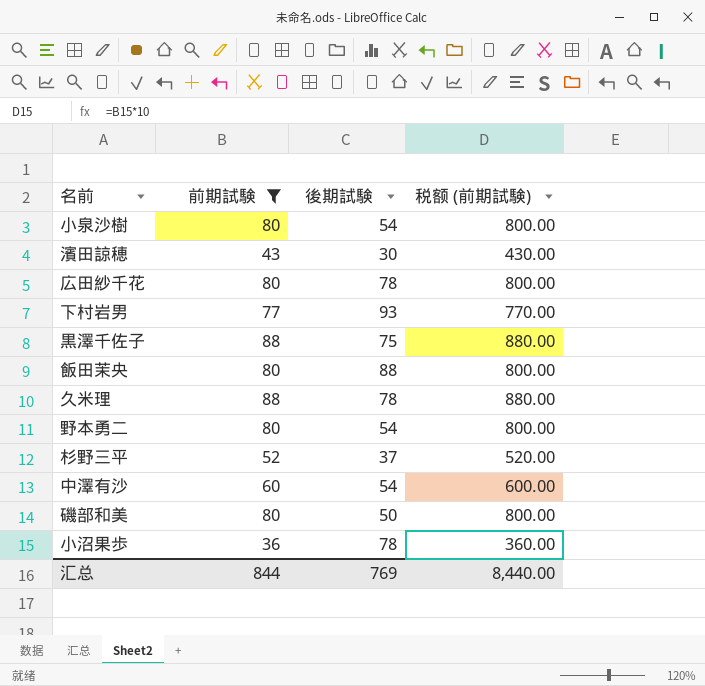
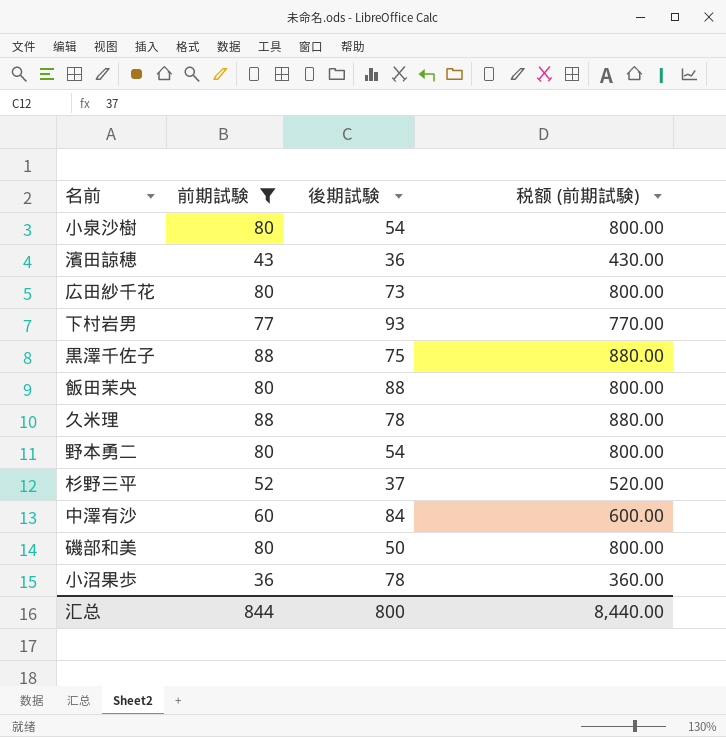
濱田諒穂 | 後期試験: 30 -> 36
広田紗千花 | 後期試験: 78 -> 73
中澤有沙 | 後期試験: 54 -> 84
汇总 | 後期試験: 769 -> 800

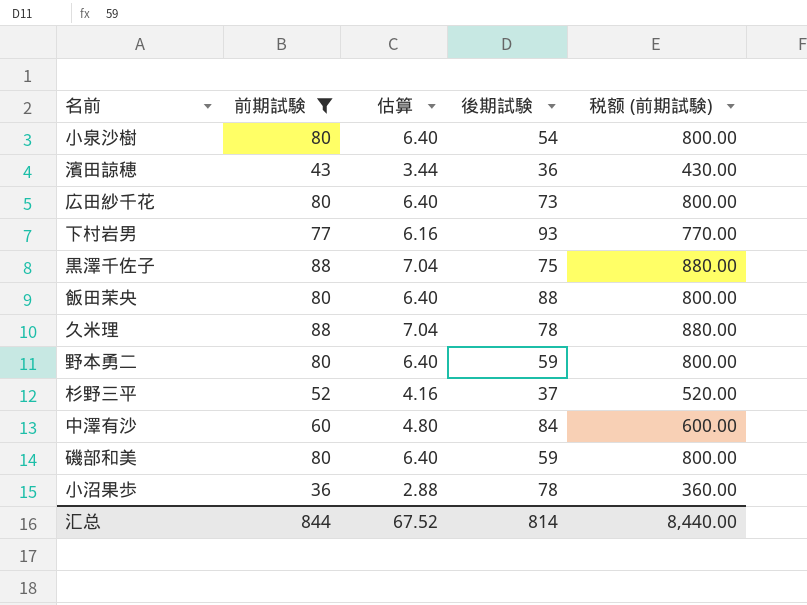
column 估算 | formula: none -> [前期試験] * 0.08
野本勇二 | 後期試験: 54 -> 59
磯部和美 | 後期試験: 50 -> 59
汇总 | 後期試験: 800 -> 814

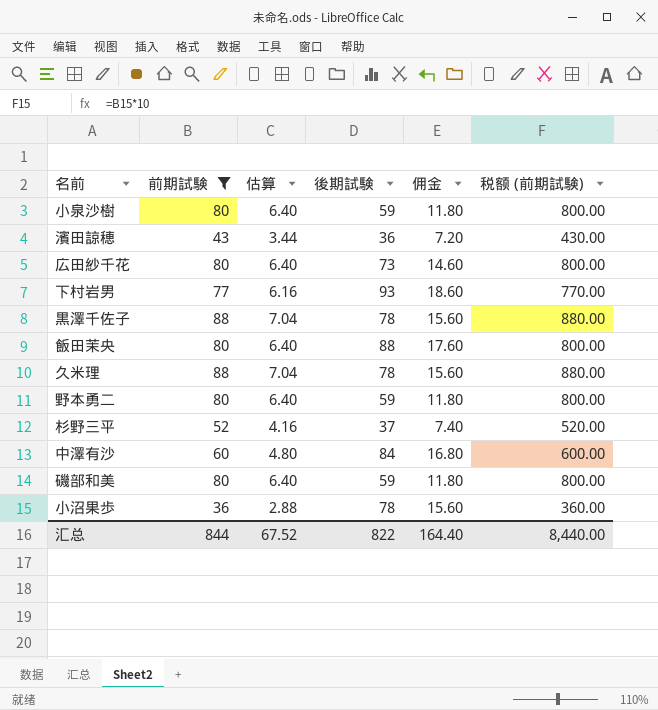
column 佣金 | formula: none -> [後期試験] * 0.2
小泉沙樹 | 後期試験: 54 -> 59
黒澤千佐子 | 後期試験: 75 -> 78
汇总 | 後期試験: 814 -> 822

